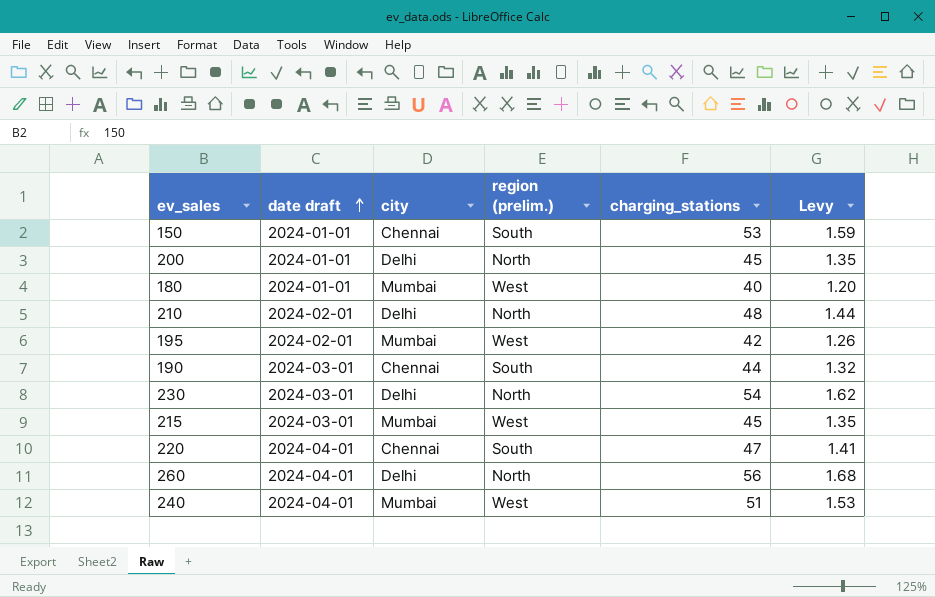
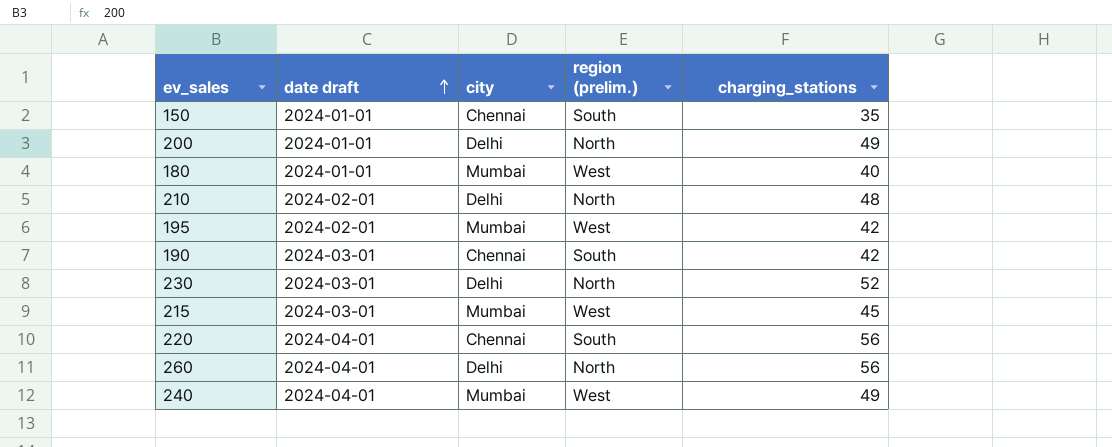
column Levy | formula: [charging_stations] * 0.03 -> none
150 | charging_stations: 53 -> 35
200 | charging_stations: 45 -> 49
190 | charging_stations: 44 -> 42
230 | charging_stations: 54 -> 52
220 | charging_stations: 47 -> 56
240 | charging_stations: 51 -> 49

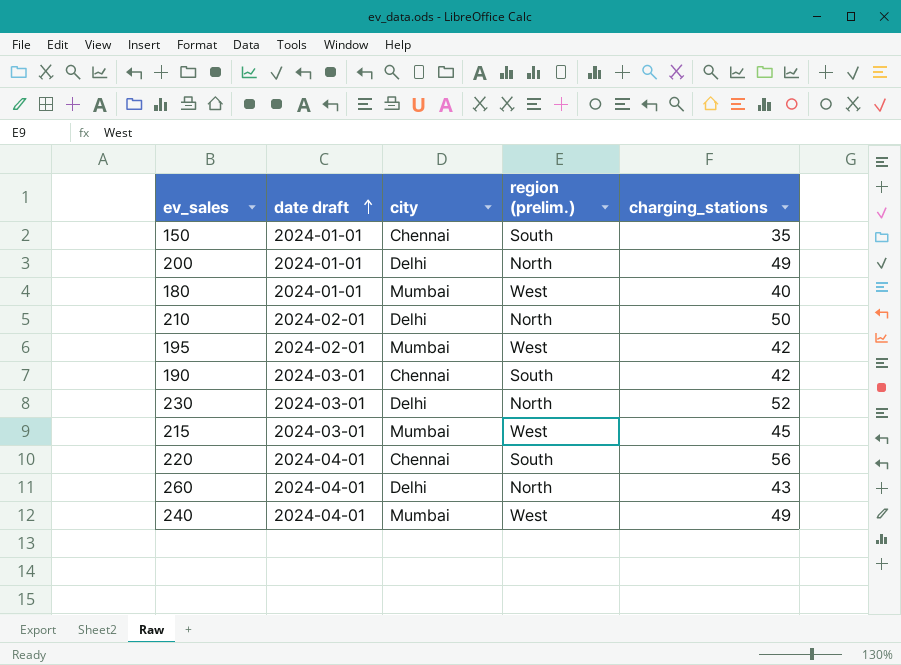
210 | charging_stations: 48 -> 50
260 | charging_stations: 56 -> 43

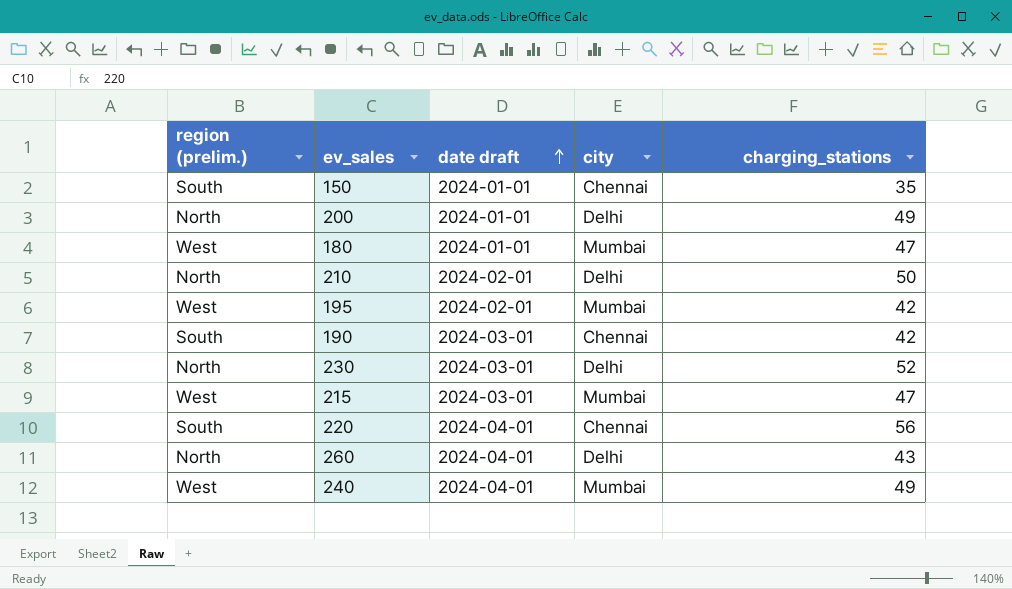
column region (prelim.) | position: 4 -> 1
180 | charging_stations: 40 -> 47
215 | charging_stations: 45 -> 47

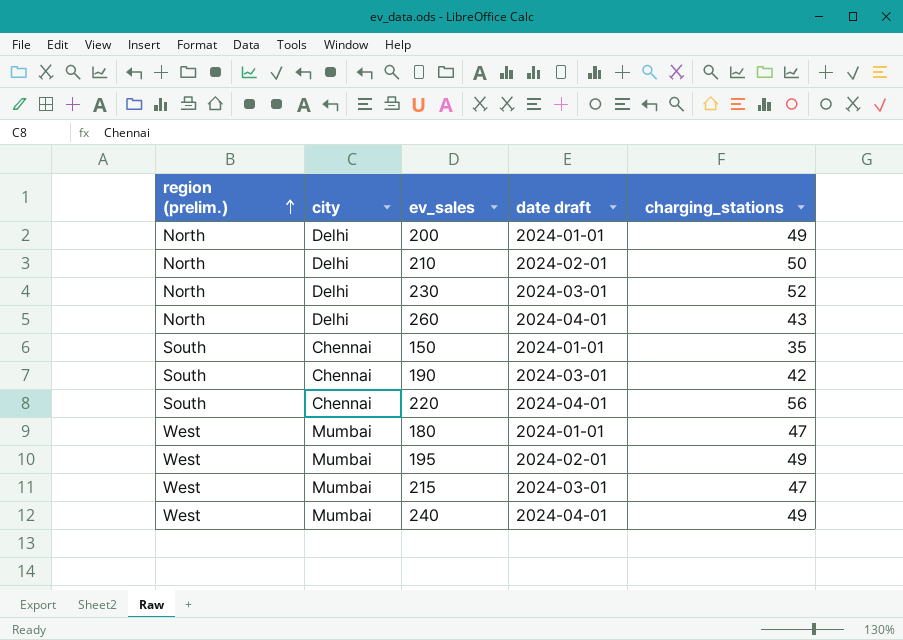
row order: date draft ascending -> region (prelim.) ascending
column city | position: 4 -> 2
195 | charging_stations: 42 -> 49

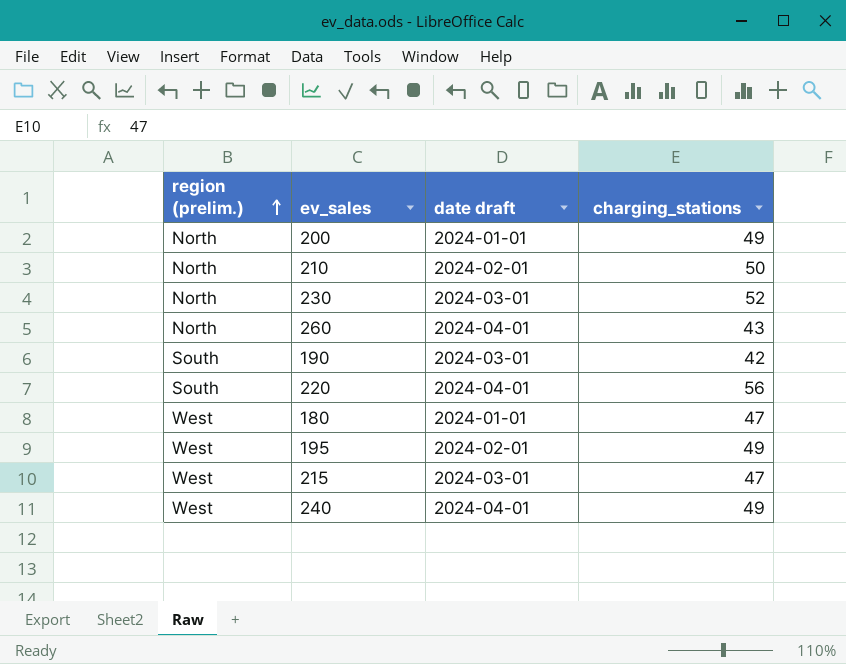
column city | position: 2 -> none
row 150: South | Chennai | 2024-01-01 | 35 -> none

